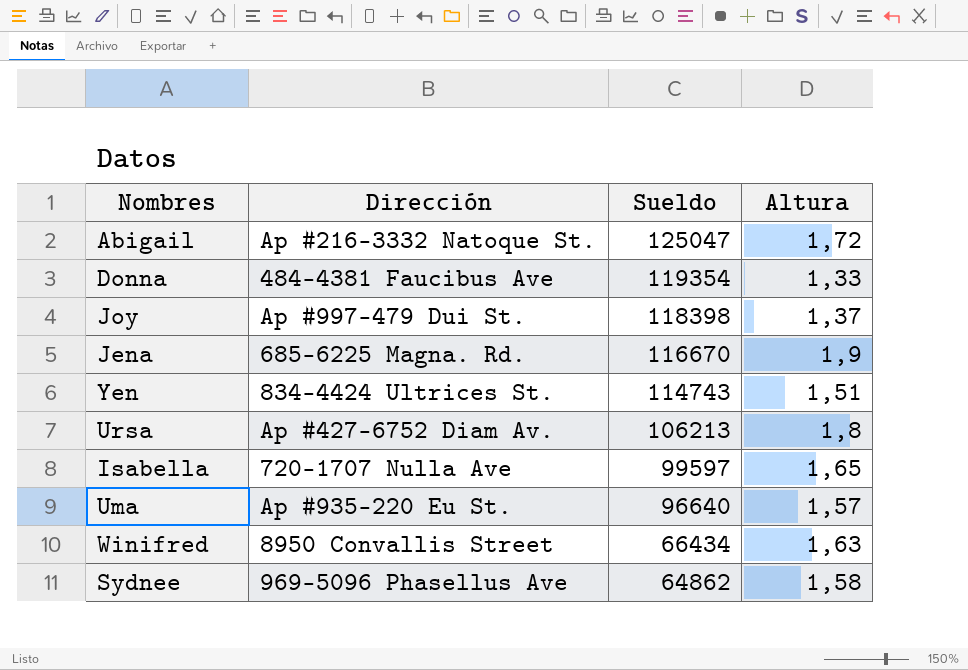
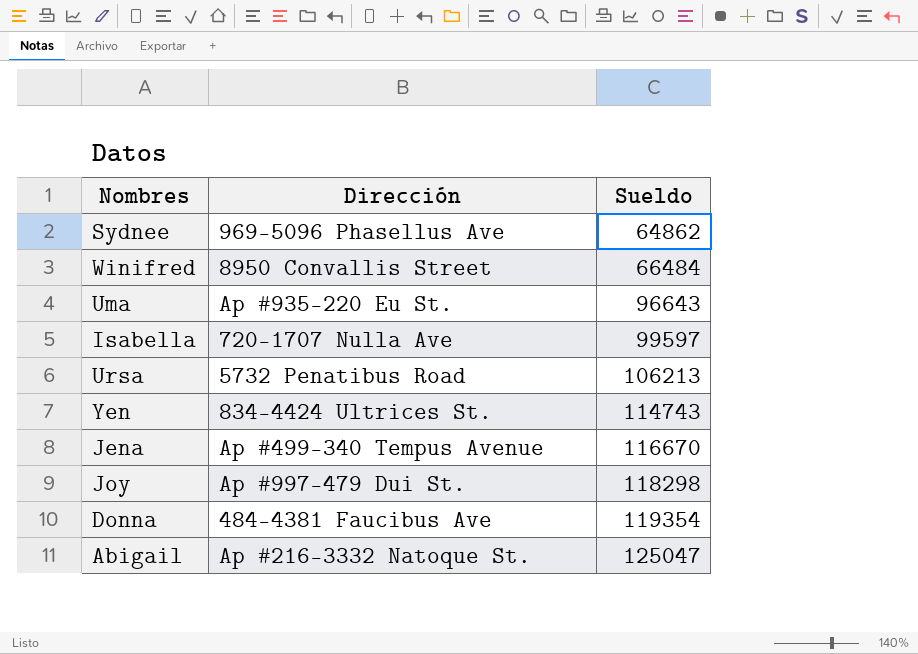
row order: Sueldo descending -> Sueldo ascending
column Altura | position: 4 -> none
Winifred | Sueldo: 66434 -> 66484
Uma | Sueldo: 96640 -> 96643
Ursa | Dirección: Ap #427-6752 Diam Av. -> 5732 Penatibus Road
Jena | Dirección: 685-6225 Magna. Rd. -> Ap #499-340 Tempus Avenue
Joy | Sueldo: 118398 -> 118298

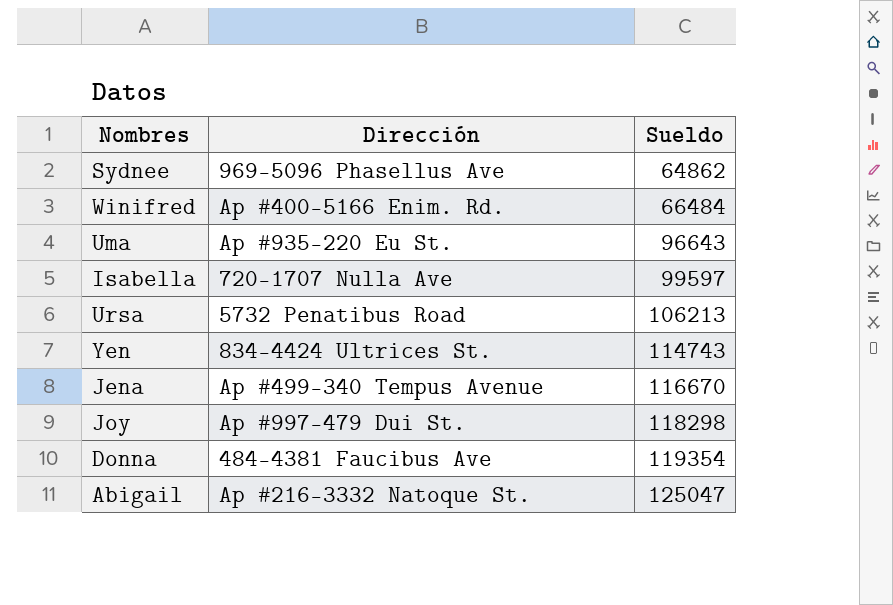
Winifred | Dirección: 8950 Convallis Street -> Ap #400-5166 Enim. Rd.

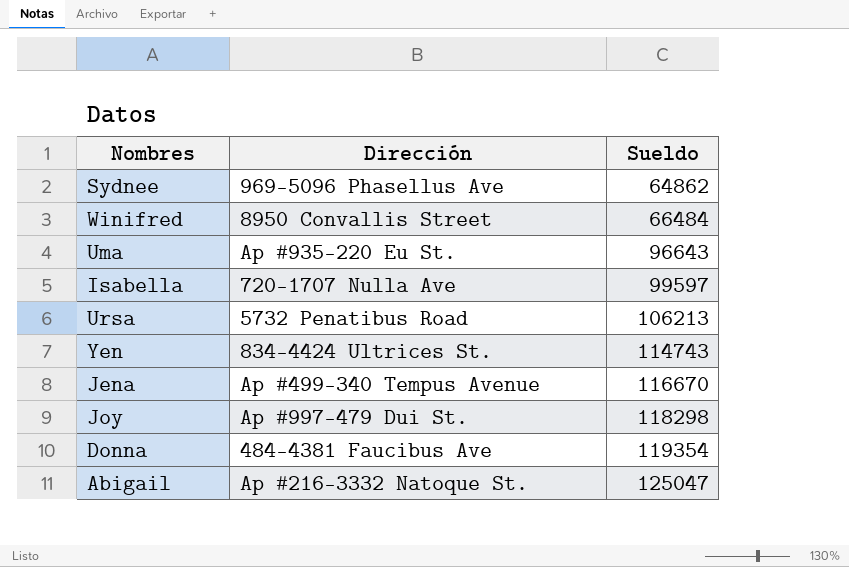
Winifred | Dirección: Ap #400-5166 Enim. Rd. -> 8950 Convallis Street

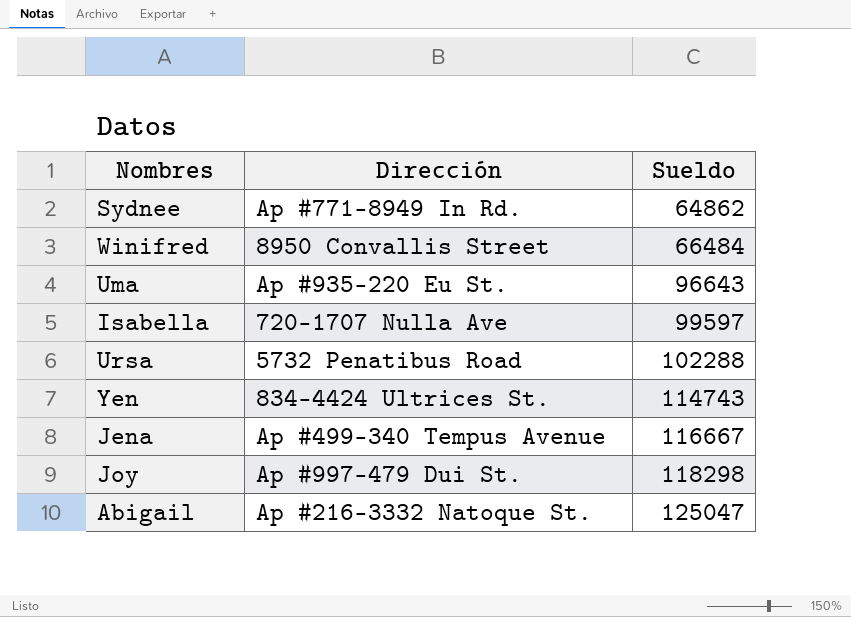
row Donna: 484-4381 Faucibus Ave | 119354 -> none
Sydnee | Dirección: 969-5096 Phasellus Ave -> Ap #771-8949 In Rd.
Ursa | Sueldo: 106213 -> 102288
Jena | Sueldo: 116670 -> 116667

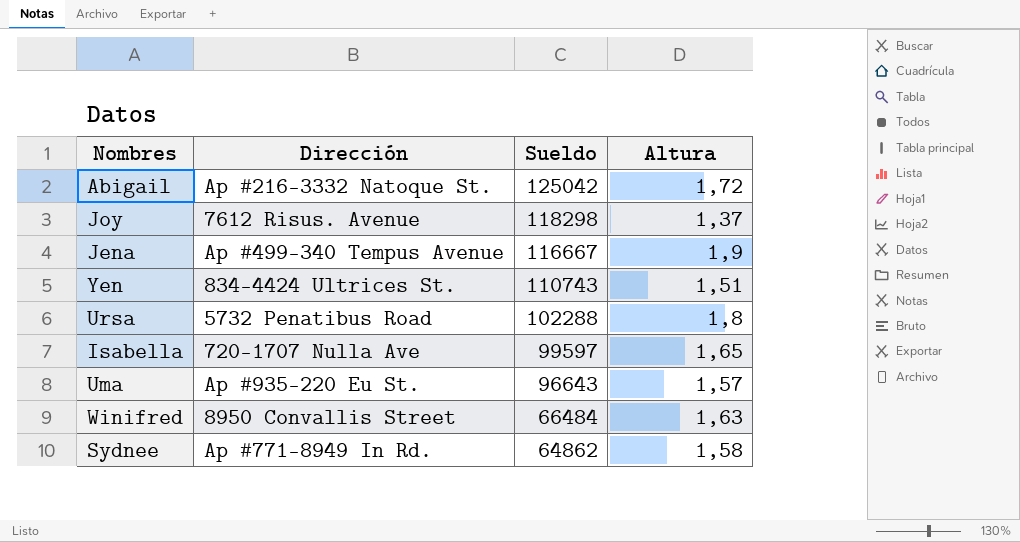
row order: Sueldo ascending -> Sueldo descending
column Altura | position: none -> 4
Abigail | Sueldo: 125047 -> 125042
Joy | Dirección: Ap #997-479 Dui St. -> 7612 Risus. Avenue
Yen | Sueldo: 114743 -> 110743

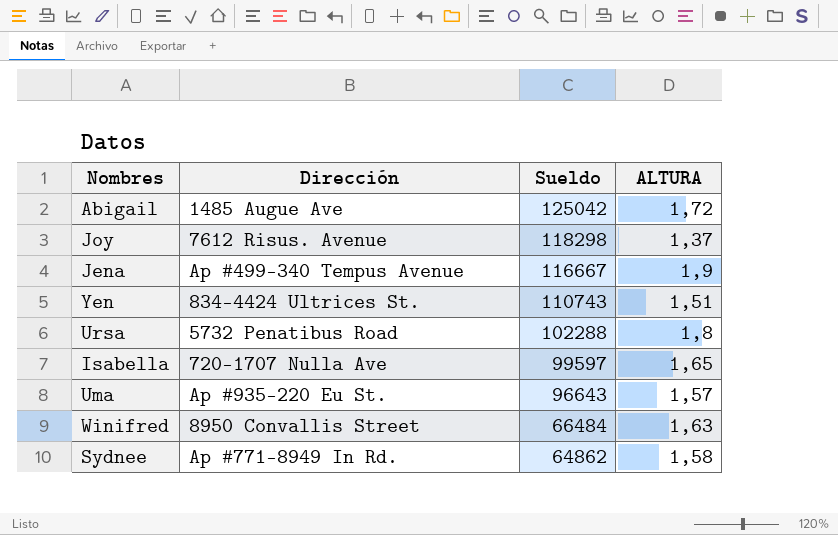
column name: Altura -> ALTURA
Abigail | Dirección: Ap #216-3332 Natoque St. -> 1485 Augue Ave

